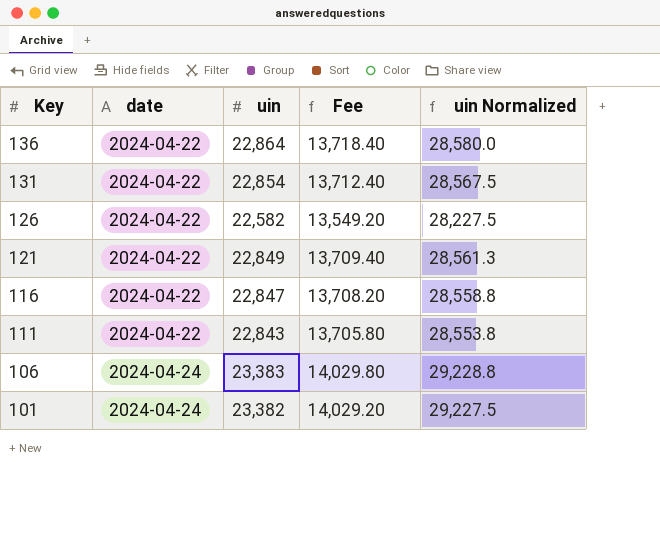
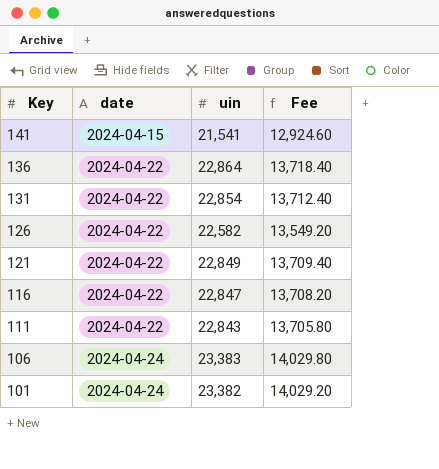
column uin Normalized | formula: [uin] * 1.25 -> none
row 141: none -> 2024-04-15 | 21,541 | 12,924.60

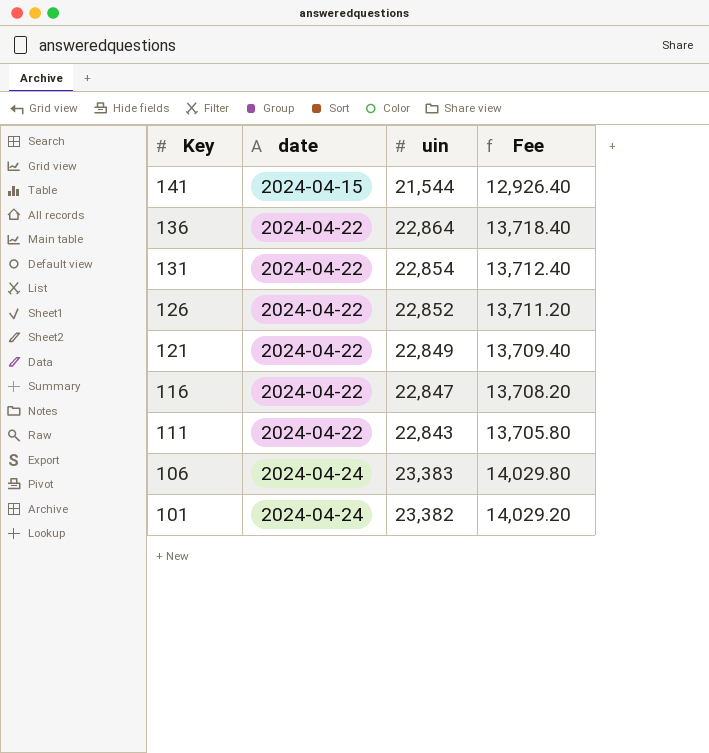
141 | uin: 21,541 -> 21,544
141 | Fee: 12,924.60 -> 12,926.40
126 | uin: 22,582 -> 22,852
126 | Fee: 13,549.20 -> 13,711.20

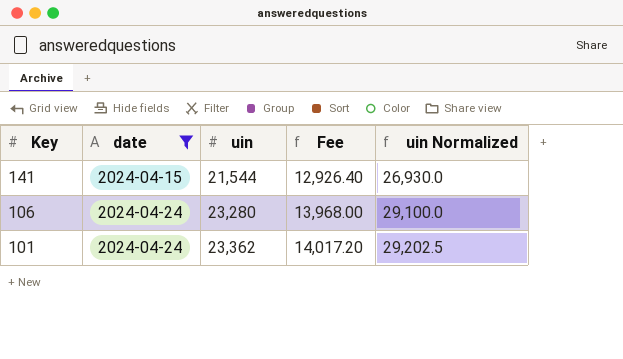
filter: none -> date != 2024-04-22
column uin Normalized | formula: none -> [uin] * 1.25
106 | uin: 23,383 -> 23,280
106 | Fee: 14,029.80 -> 13,968.00
101 | uin: 23,382 -> 23,362
101 | Fee: 14,029.20 -> 14,017.20

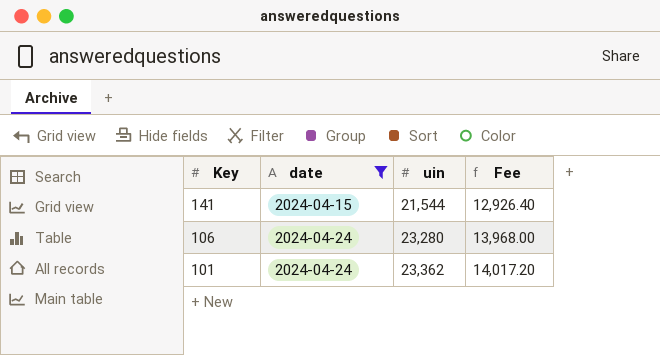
column uin Normalized | formula: [uin] * 1.25 -> none

